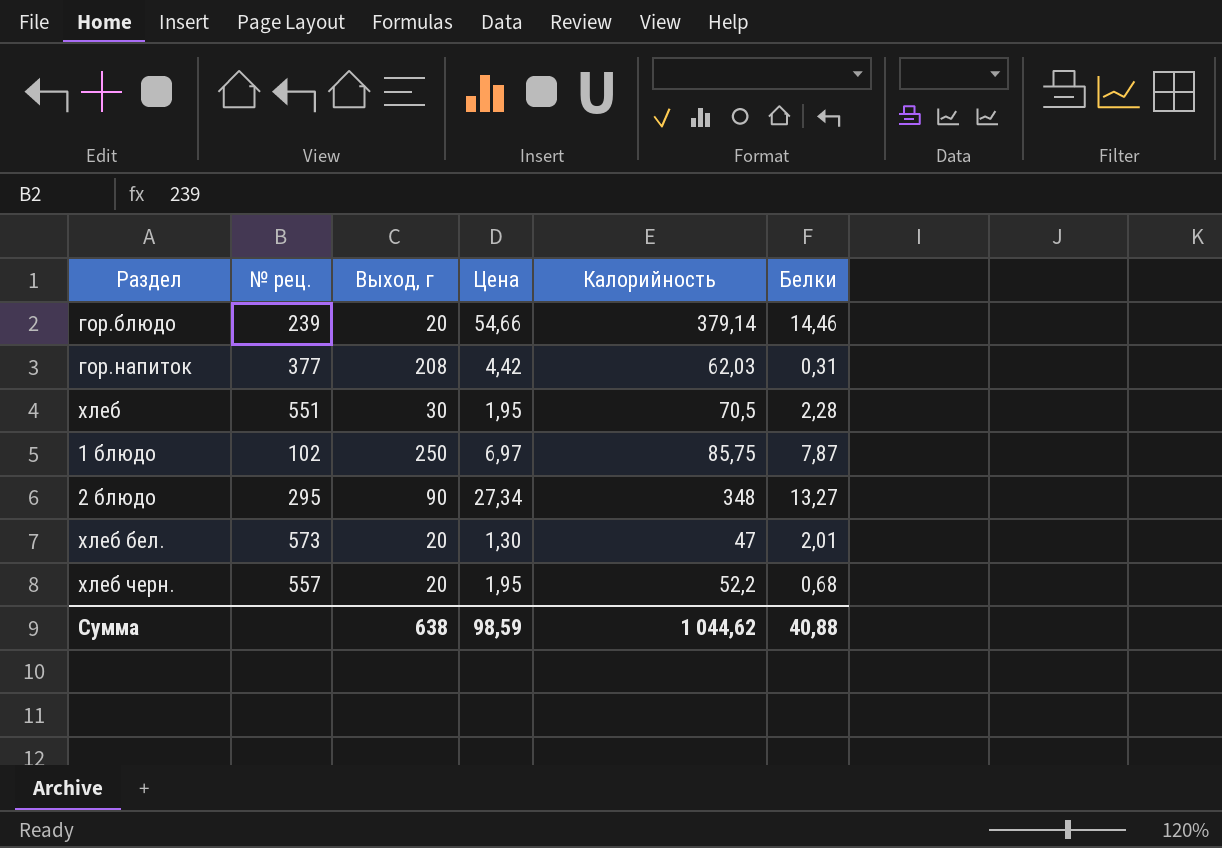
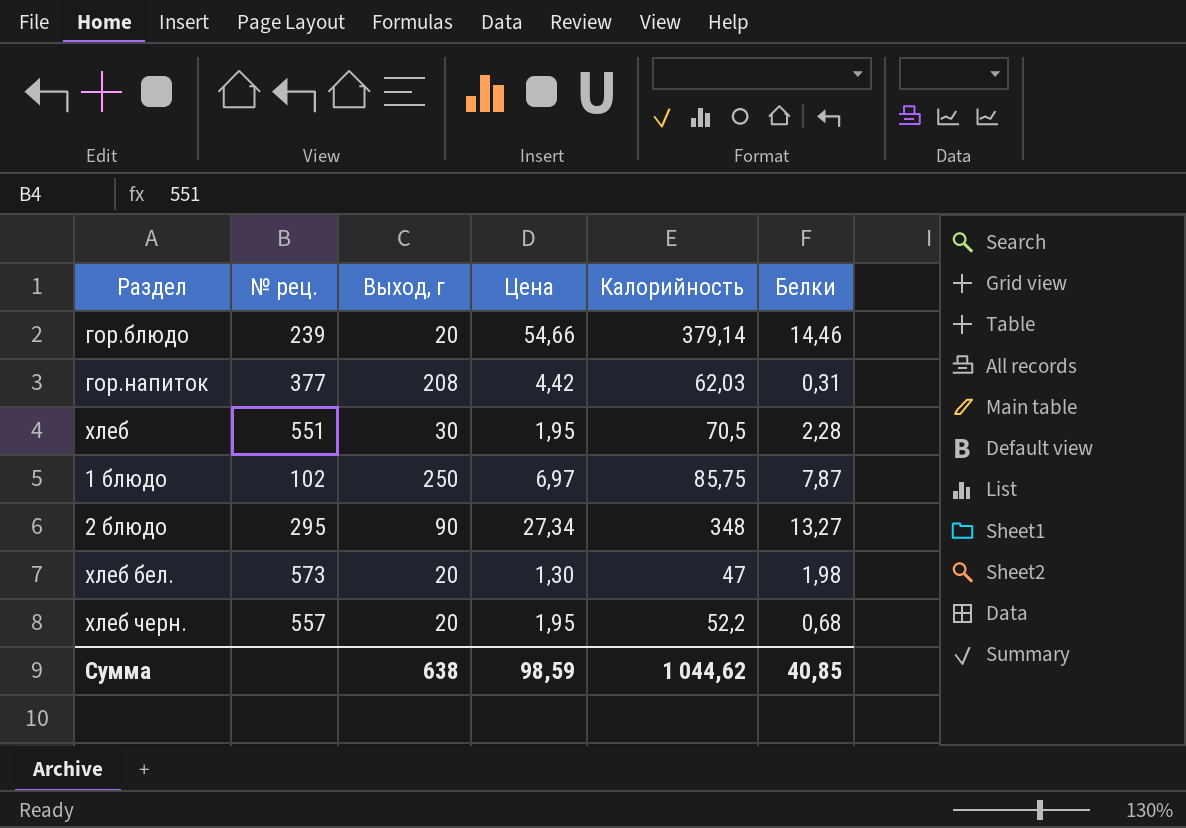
хлеб бел. | Белки: 2,01 -> 1,98
Сумма | Белки: 40,88 -> 40,85

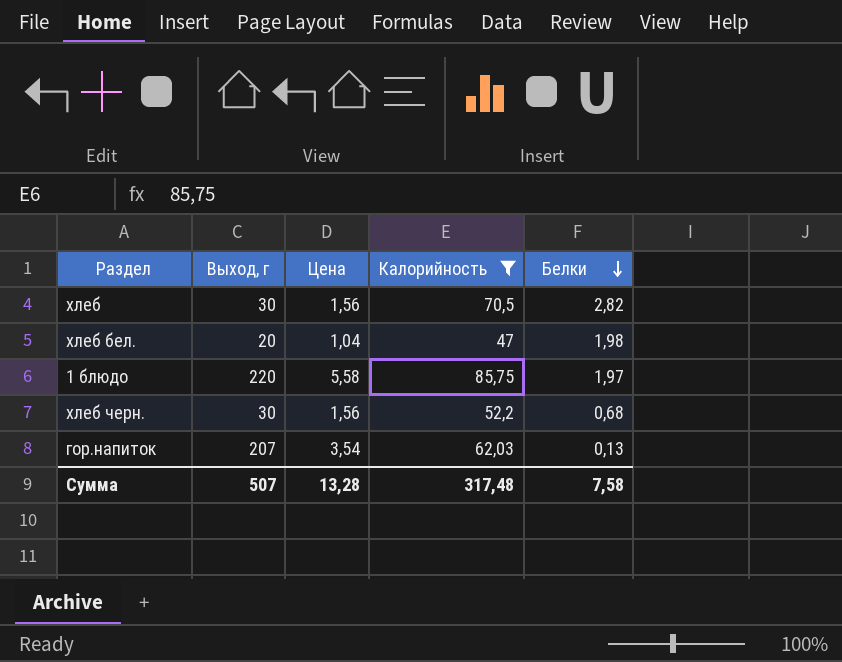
filter: none -> Калорийность <= 85,75
row order: none -> Белки descending
column № рец. | position: 2 -> none
хлеб | Цена: 1,95 -> 1,56
хлеб | Белки: 2,28 -> 2,82
хлеб бел. | Цена: 1,30 -> 1,04
1 блюдо | Выход, г: 250 -> 220
1 блюдо | Цена: 6,97 -> 5,58
1 блюдо | Белки: 7,87 -> 1,97
хлеб черн. | Выход, г: 20 -> 30
хлеб черн. | Цена: 1,95 -> 1,56
гор.напиток | Выход, г: 208 -> 207
гор.напиток | Цена: 4,42 -> 3,54
гор.напиток | Белки: 0,31 -> 0,13
Сумма | Выход, г: 638 -> 507
Сумма | Цена: 98,59 -> 13,28
Сумма | Калорийность: 1 044,62 -> 317,48
Сумма | Белки: 40,85 -> 7,58

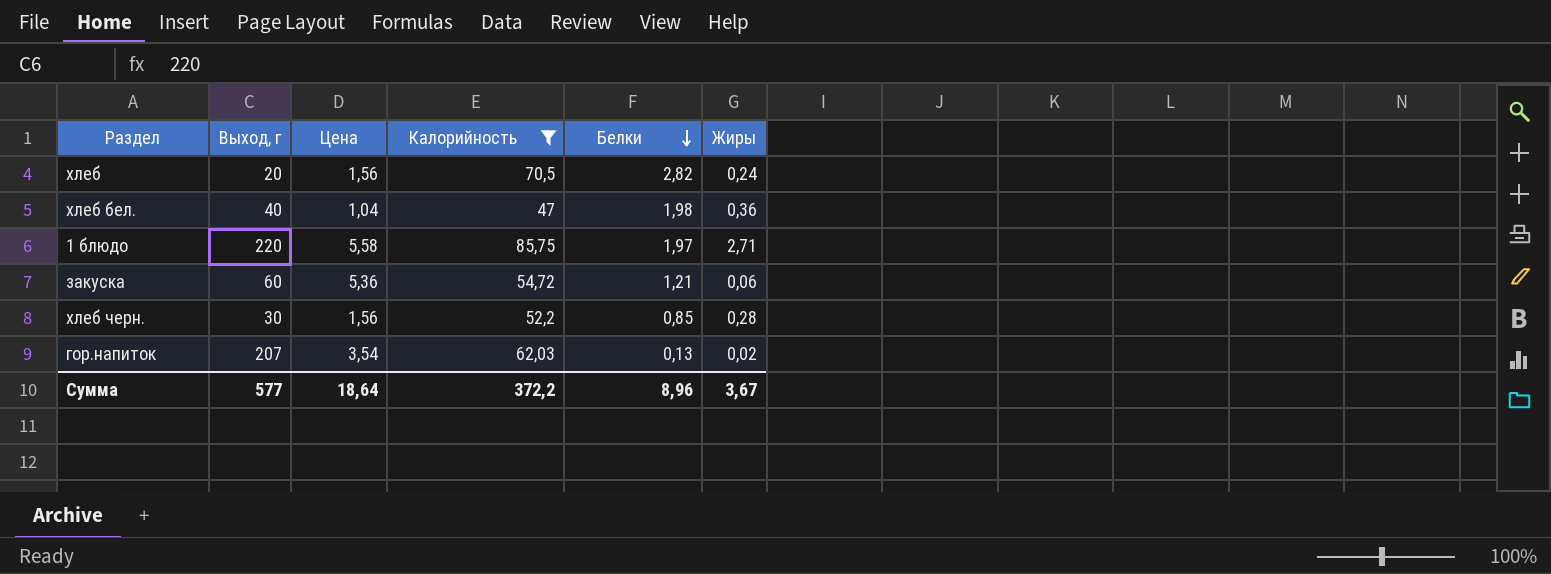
column Жиры | position: none -> 6
хлеб | Выход, г: 30 -> 20
хлеб бел. | Выход, г: 20 -> 40
row закуска: none -> 60 | 5,36 | 54,72 | 1,21 | 0,06
хлеб черн. | Белки: 0,68 -> 0,85
Сумма | Выход, г: 507 -> 577
Сумма | Цена: 13,28 -> 18,64
Сумма | Калорийность: 317,48 -> 372,2
Сумма | Белки: 7,58 -> 8,96

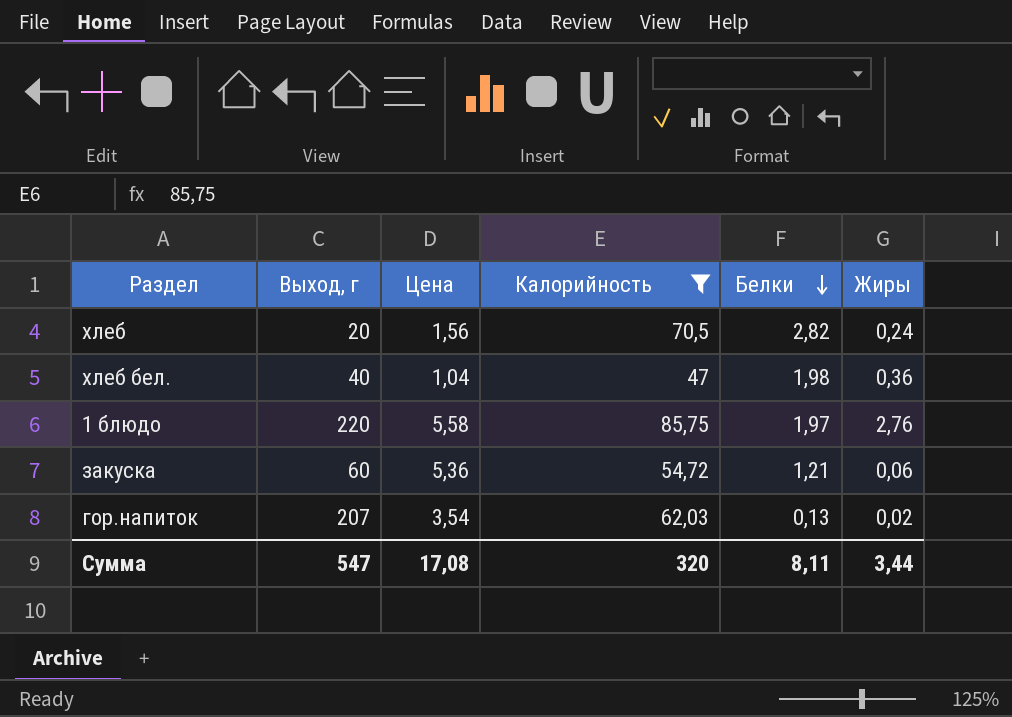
row хлеб черн.: 30 | 1,56 | 52,2 | 0,85 | 0,28 -> none
1 блюдо | Жиры: 2,71 -> 2,76
Сумма | Выход, г: 577 -> 547
Сумма | Цена: 18,64 -> 17,08
Сумма | Калорийность: 372,2 -> 320
Сумма | Белки: 8,96 -> 8,11
Сумма | Жиры: 3,67 -> 3,44

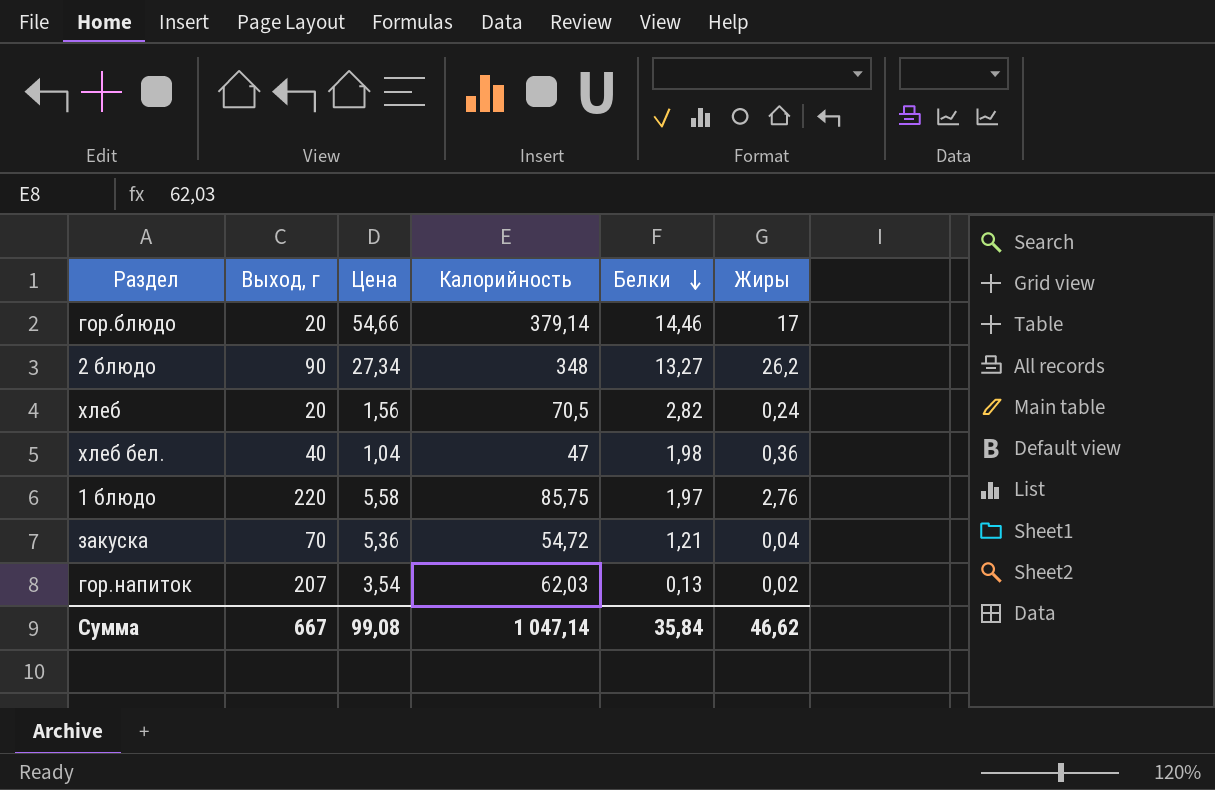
filter: Калорийность <= 85,75 -> none
закуска | Выход, г: 60 -> 70
закуска | Жиры: 0,06 -> 0,04
Сумма | Выход, г: 547 -> 667
Сумма | Цена: 17,08 -> 99,08
Сумма | Калорийность: 320 -> 1 047,14
Сумма | Белки: 8,11 -> 35,84
Сумма | Жиры: 3,44 -> 46,62

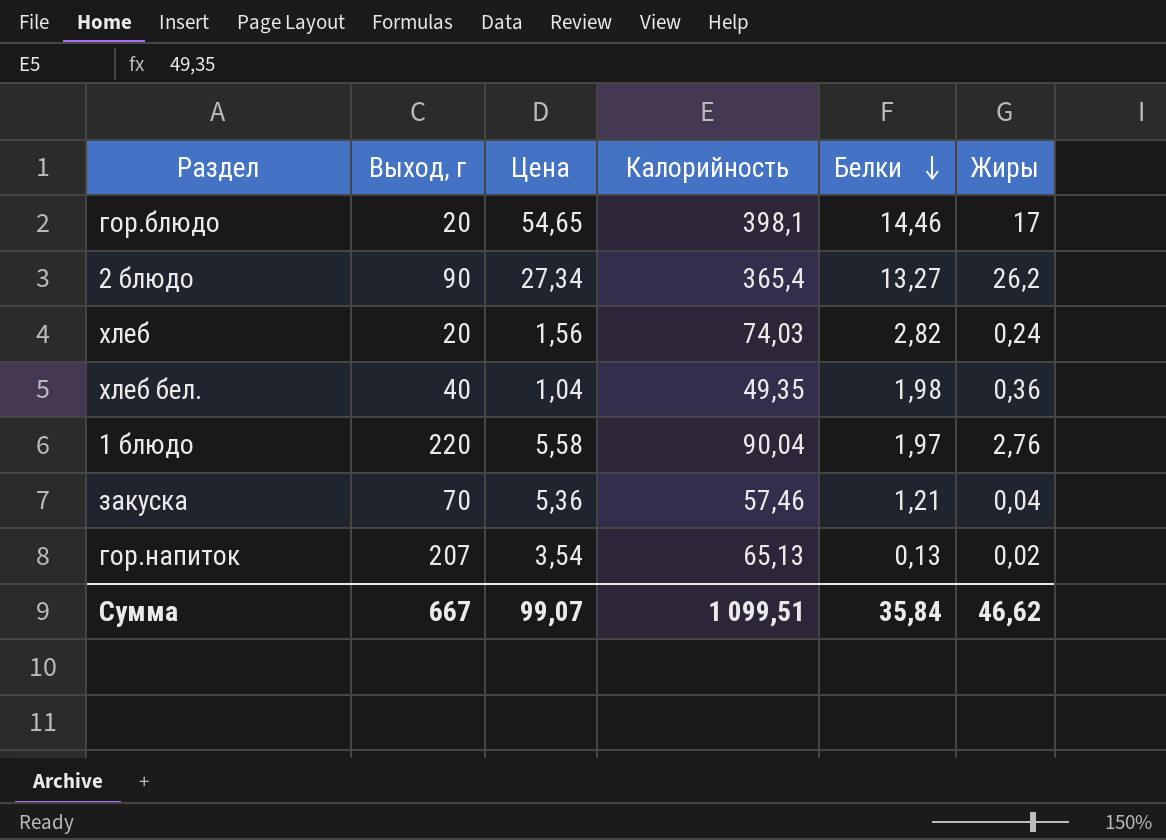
гор.блюдо | Цена: 54,66 -> 54,65
гор.блюдо | Калорийность: 379,14 -> 398,1
2 блюдо | Калорийность: 348 -> 365,4
хлеб | Калорийность: 70,5 -> 74,03
хлеб бел. | Калорийность: 47 -> 49,35
1 блюдо | Калорийность: 85,75 -> 90,04
закуска | Калорийность: 54,72 -> 57,46
гор.напиток | Калорийность: 62,03 -> 65,13
Сумма | Цена: 99,08 -> 99,07
Сумма | Калорийность: 1 047,14 -> 1 099,51

